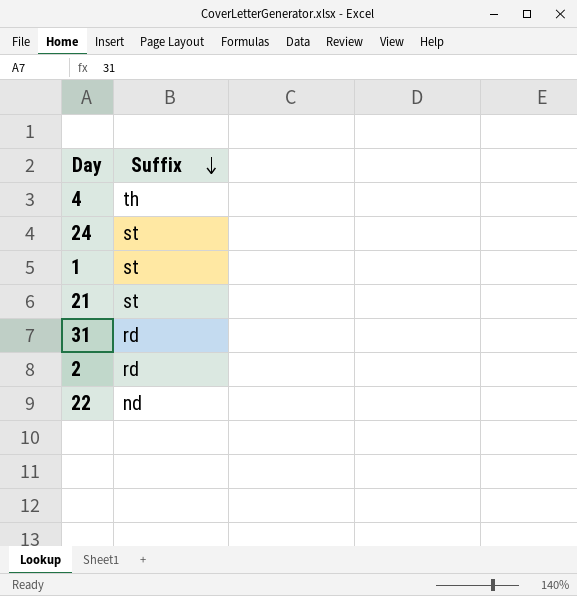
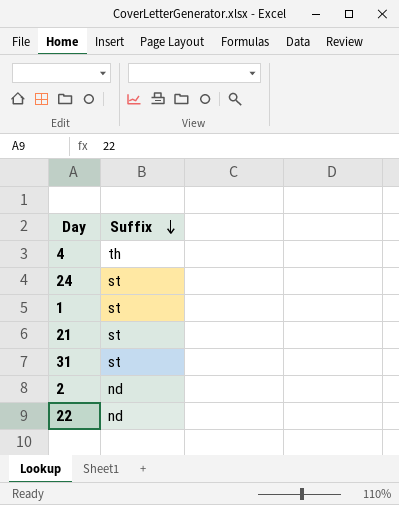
31 | Suffix: rd -> st
2 | Suffix: rd -> nd

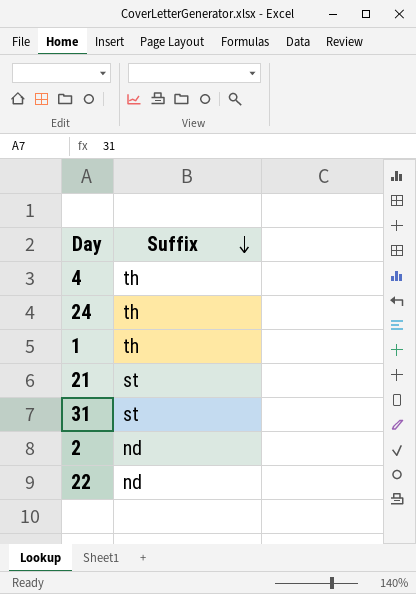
24 | Suffix: st -> th
1 | Suffix: st -> th

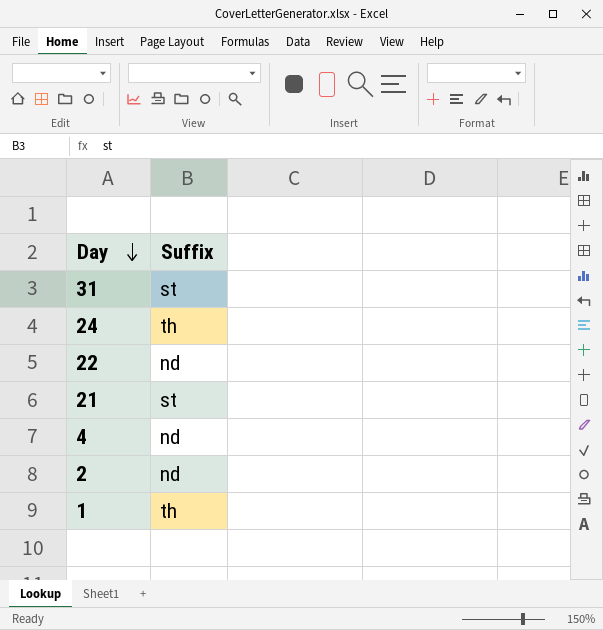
row order: Suffix descending -> Day descending
4 | Suffix: th -> nd

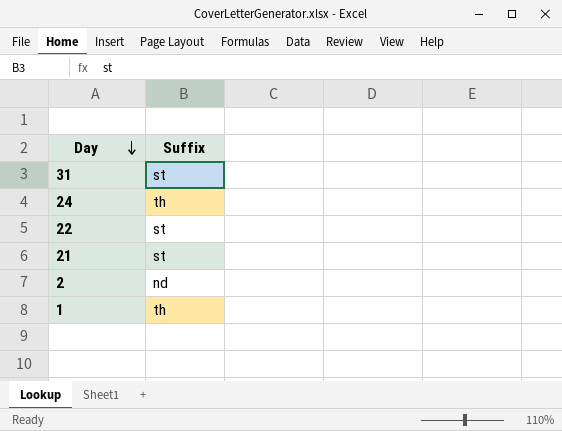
row 4: nd -> none
22 | Suffix: nd -> st

